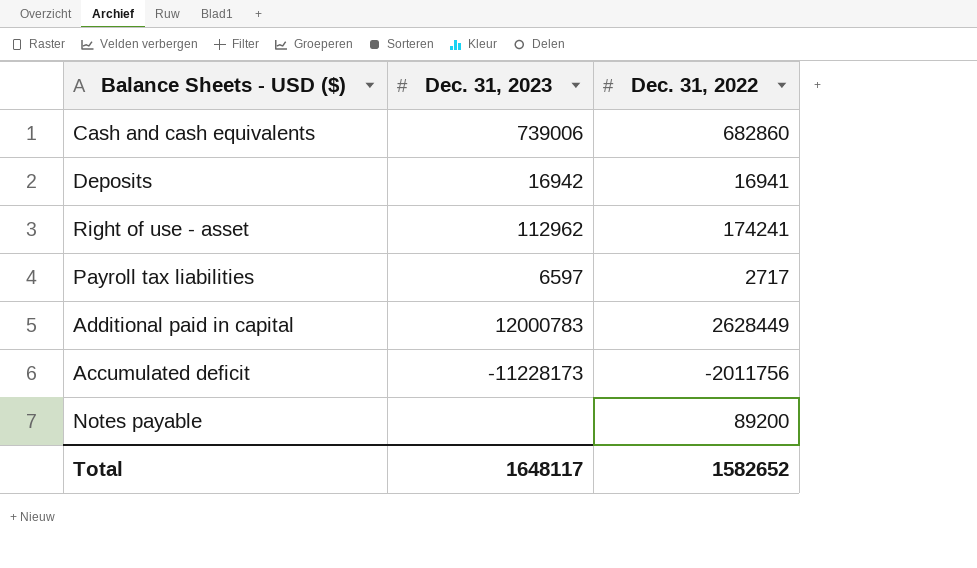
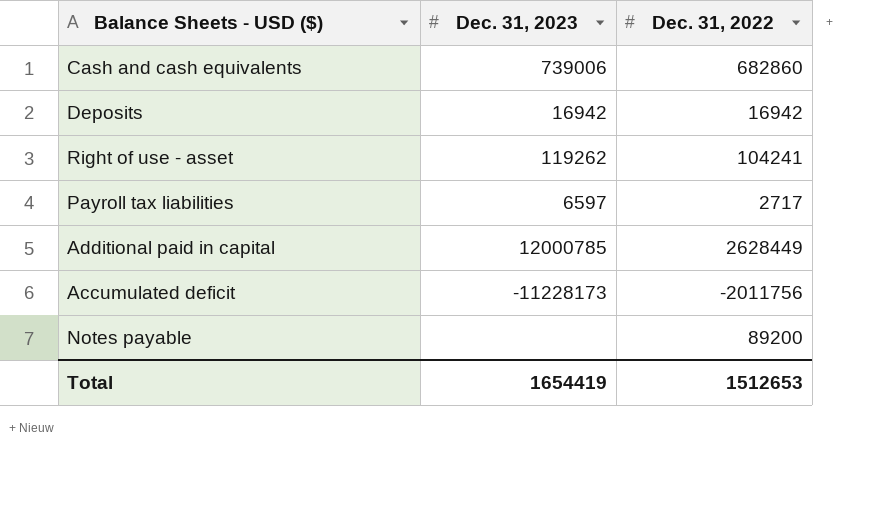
Deposits | Dec. 31, 2022: 16941 -> 16942
Right of use - asset | Dec. 31, 2023: 112962 -> 119262
Right of use - asset | Dec. 31, 2022: 174241 -> 104241
Additional paid in capital | Dec. 31, 2023: 12000783 -> 12000785
Total | Dec. 31, 2023: 1648117 -> 1654419
Total | Dec. 31, 2022: 1582652 -> 1512653

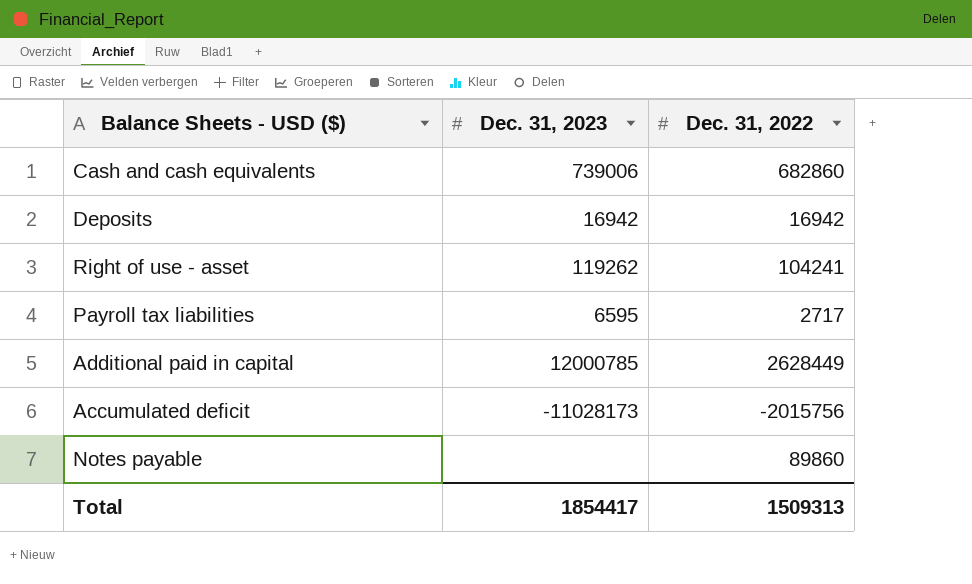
Payroll tax liabilities | Dec. 31, 2023: 6597 -> 6595
Accumulated deficit | Dec. 31, 2023: -11228173 -> -11028173
Accumulated deficit | Dec. 31, 2022: -2011756 -> -2015756
Notes payable | Dec. 31, 2022: 89200 -> 89860
Total | Dec. 31, 2023: 1654419 -> 1854417
Total | Dec. 31, 2022: 1512653 -> 1509313

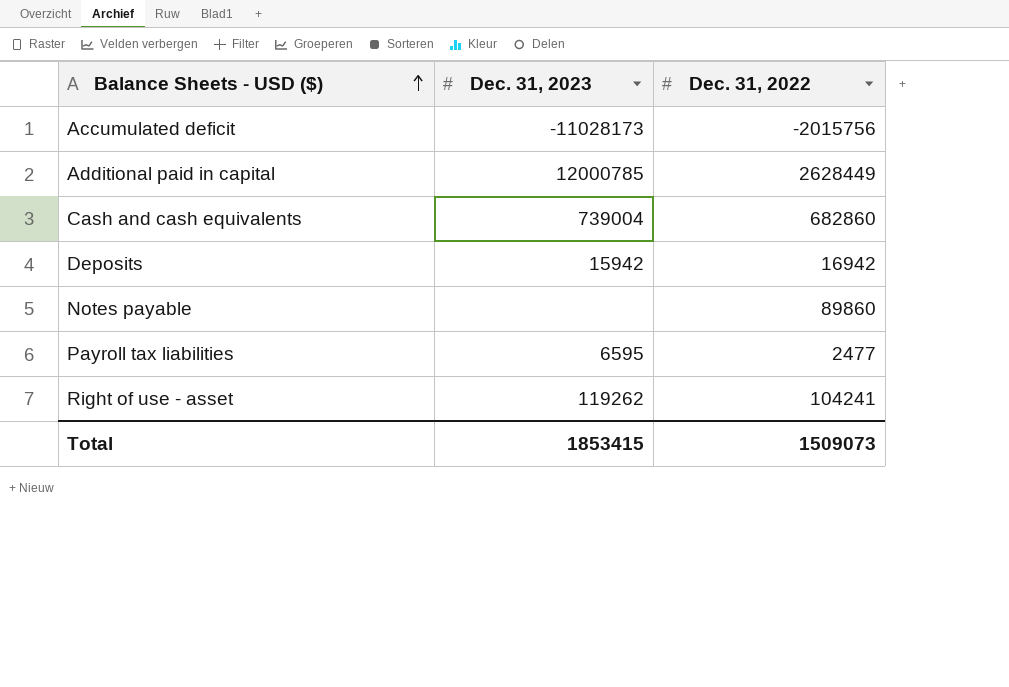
row order: none -> Balance Sheets - USD ($) ascending
Cash and cash equivalents | Dec. 31, 2023: 739006 -> 739004
Deposits | Dec. 31, 2023: 16942 -> 15942
Payroll tax liabilities | Dec. 31, 2022: 2717 -> 2477
Total | Dec. 31, 2023: 1854417 -> 1853415
Total | Dec. 31, 2022: 1509313 -> 1509073

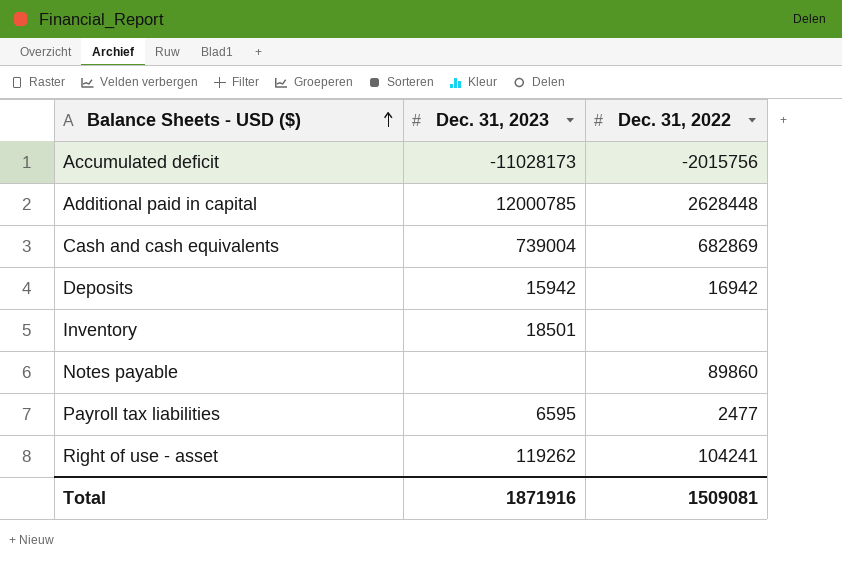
Additional paid in capital | Dec. 31, 2022: 2628449 -> 2628448
Cash and cash equivalents | Dec. 31, 2022: 682860 -> 682869
row Inventory: none -> 18501 | none
Total | Dec. 31, 2023: 1853415 -> 1871916
Total | Dec. 31, 2022: 1509073 -> 1509081

